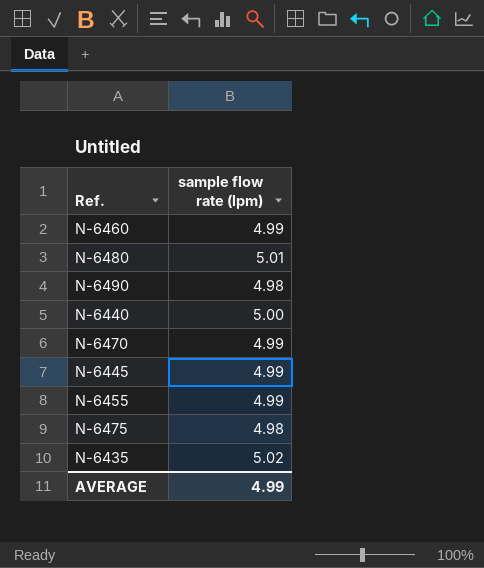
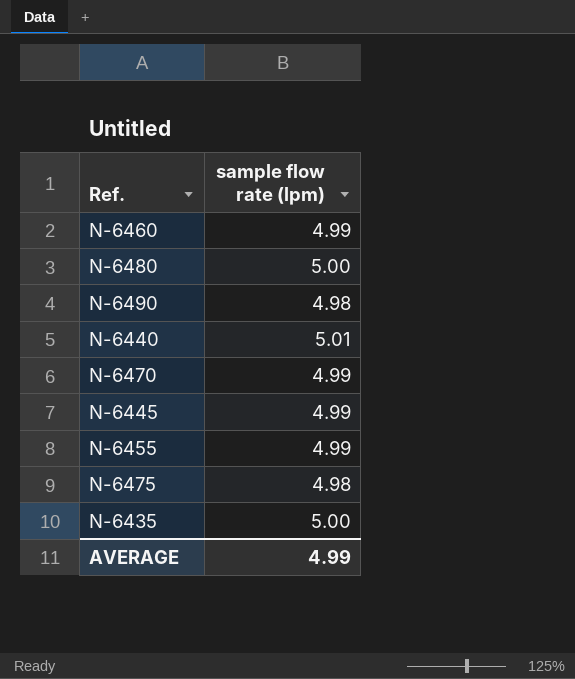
N-6480 | sample flow rate (lpm): 5.01 -> 5.00
N-6440 | sample flow rate (lpm): 5.00 -> 5.01
N-6435 | sample flow rate (lpm): 5.02 -> 5.00

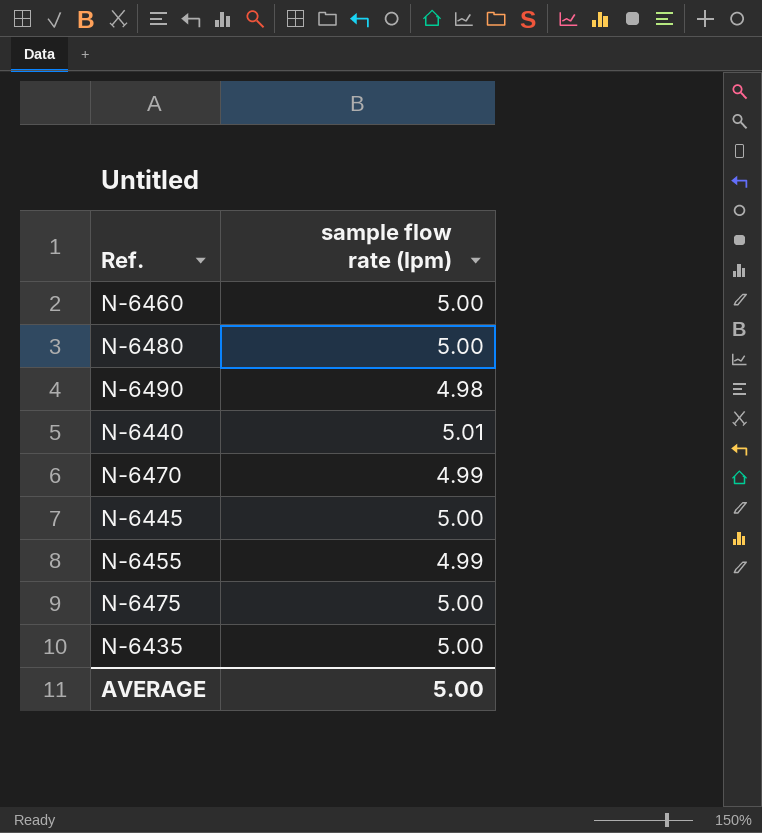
N-6460 | sample flow rate (lpm): 4.99 -> 5.00
N-6445 | sample flow rate (lpm): 4.99 -> 5.00
N-6475 | sample flow rate (lpm): 4.98 -> 5.00
AVERAGE | sample flow rate (lpm): 4.99 -> 5.00

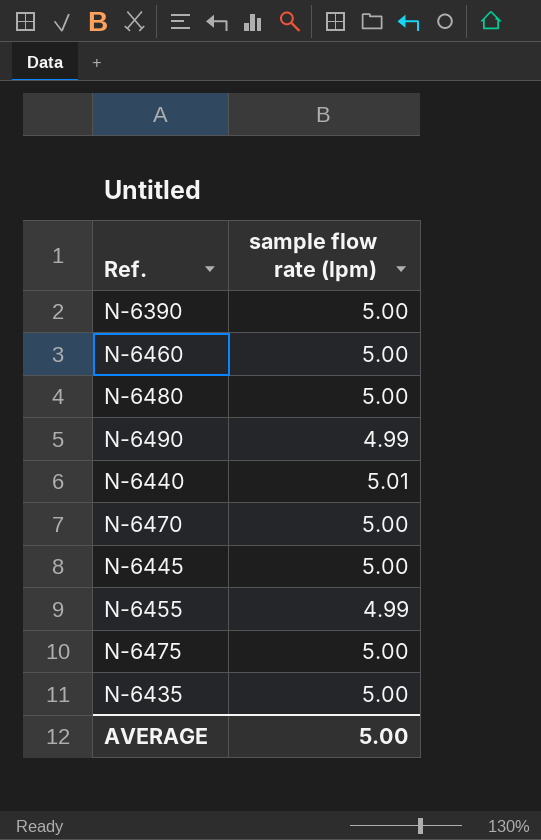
row N-6390: none -> 5.00
N-6490 | sample flow rate (lpm): 4.98 -> 4.99
N-6470 | sample flow rate (lpm): 4.99 -> 5.00

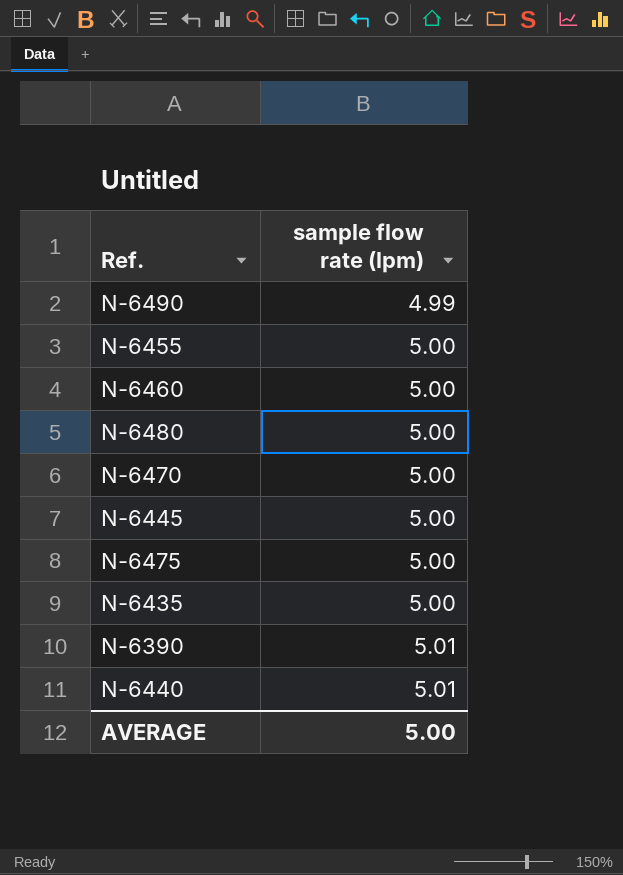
row order: none -> sample flow rate (lpm) ascending
N-6455 | sample flow rate (lpm): 4.99 -> 5.00
N-6390 | sample flow rate (lpm): 5.00 -> 5.01

